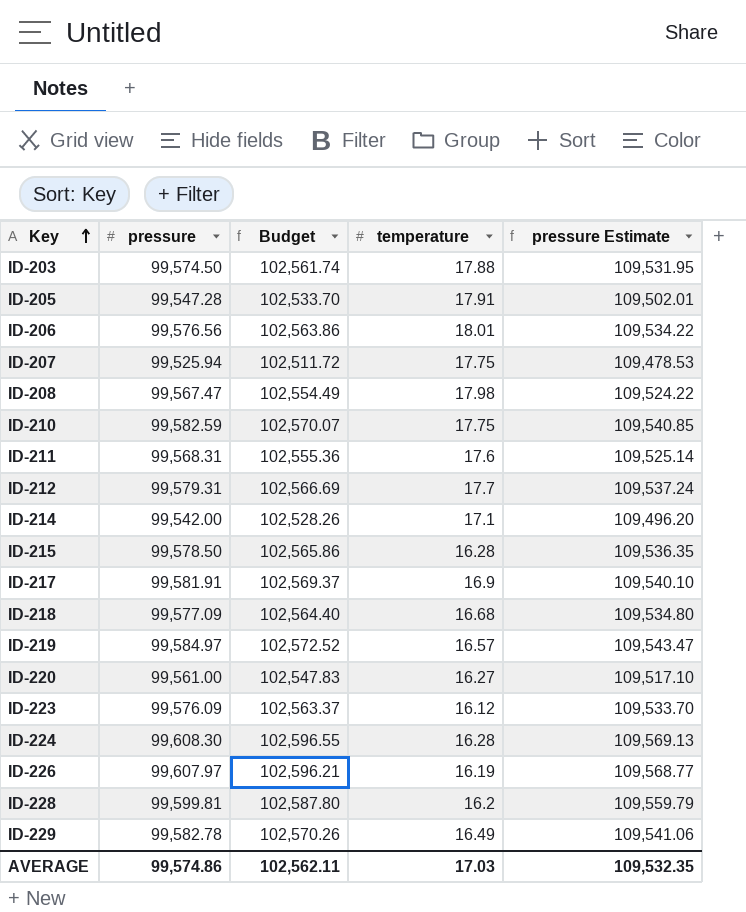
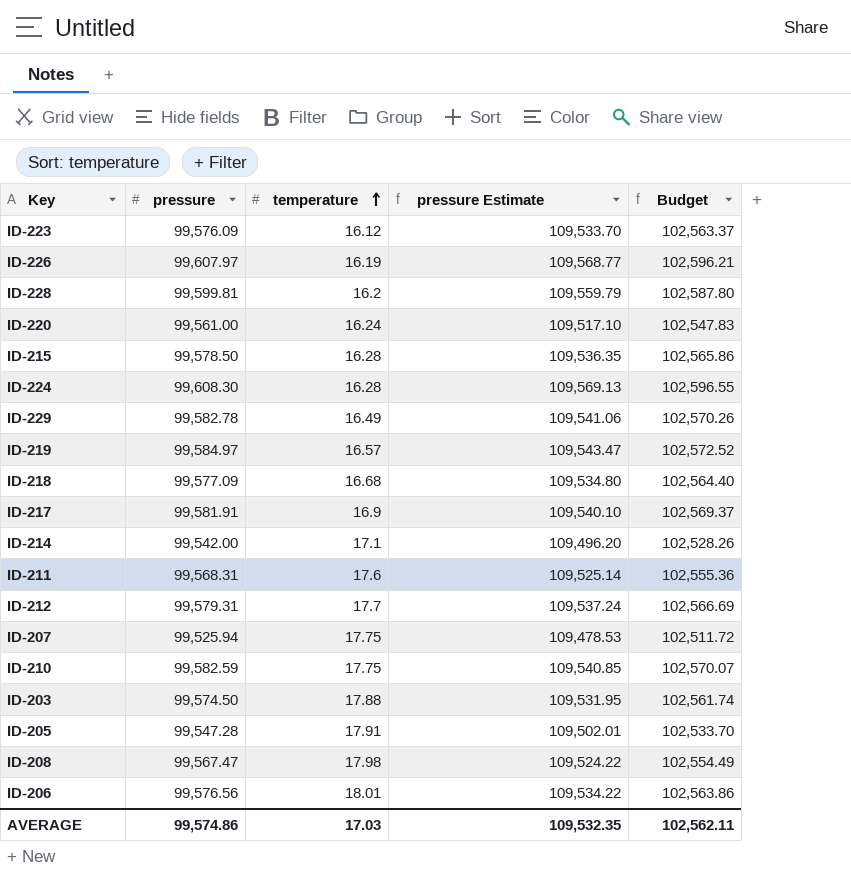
row order: Key ascending -> temperature ascending
column Budget | position: 3 -> 5
ID-220 | temperature: 16.27 -> 16.24

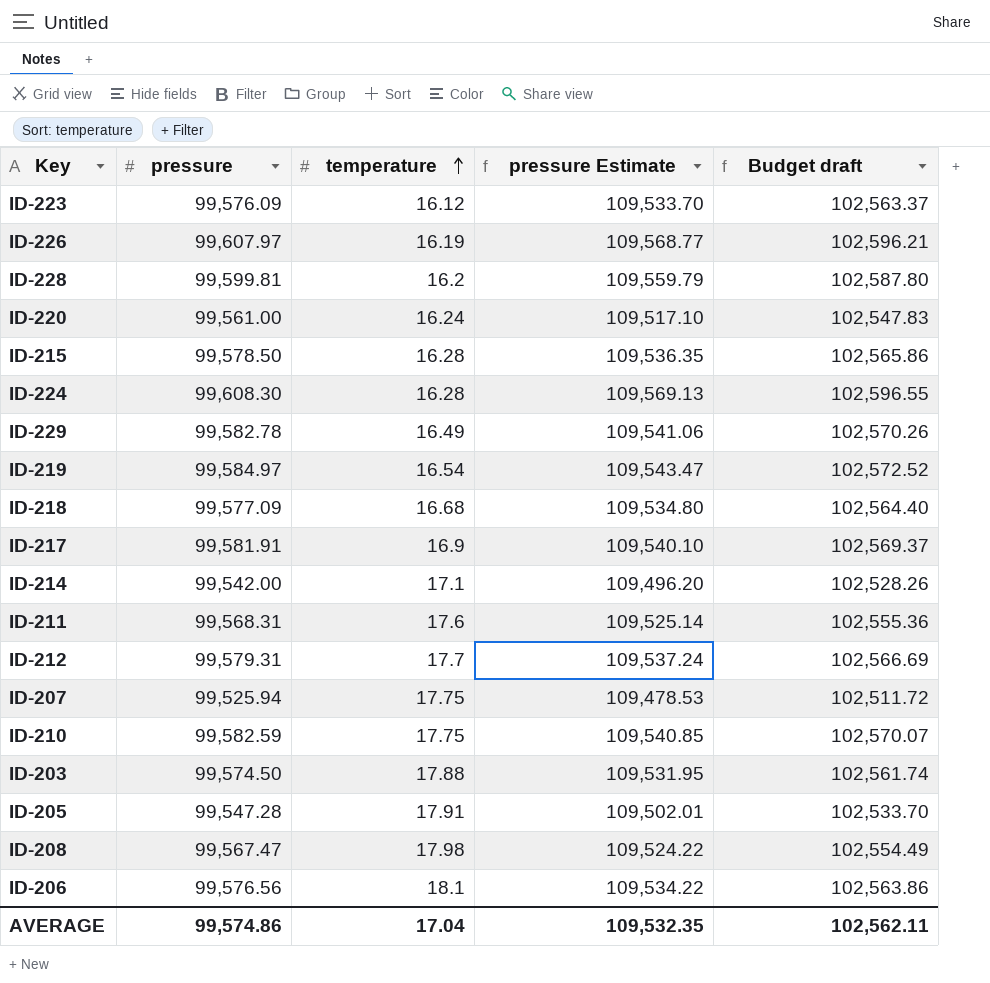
column name: Budget -> Budget draft
ID-219 | temperature: 16.57 -> 16.54
ID-206 | temperature: 18.01 -> 18.1
AVERAGE | temperature: 17.03 -> 17.04

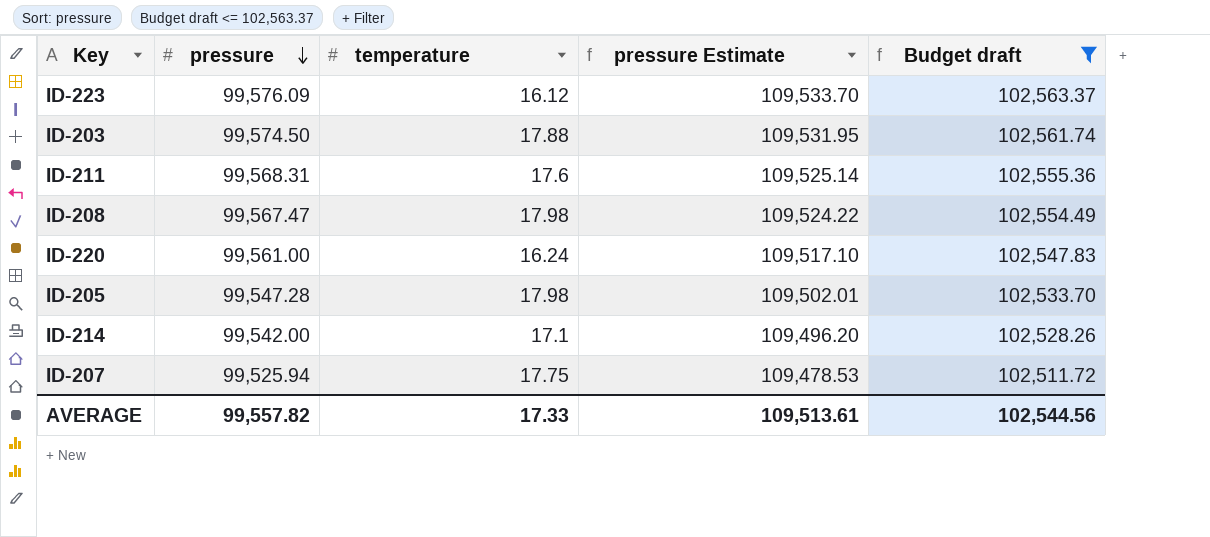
filter: none -> Budget draft <= 102,563.37
row order: temperature ascending -> pressure descending
ID-205 | temperature: 17.91 -> 17.98
AVERAGE | pressure: 99,574.86 -> 99,557.82
AVERAGE | temperature: 17.04 -> 17.33
AVERAGE | pressure Estimate: 109,532.35 -> 109,513.61
AVERAGE | Budget draft: 102,562.11 -> 102,544.56

